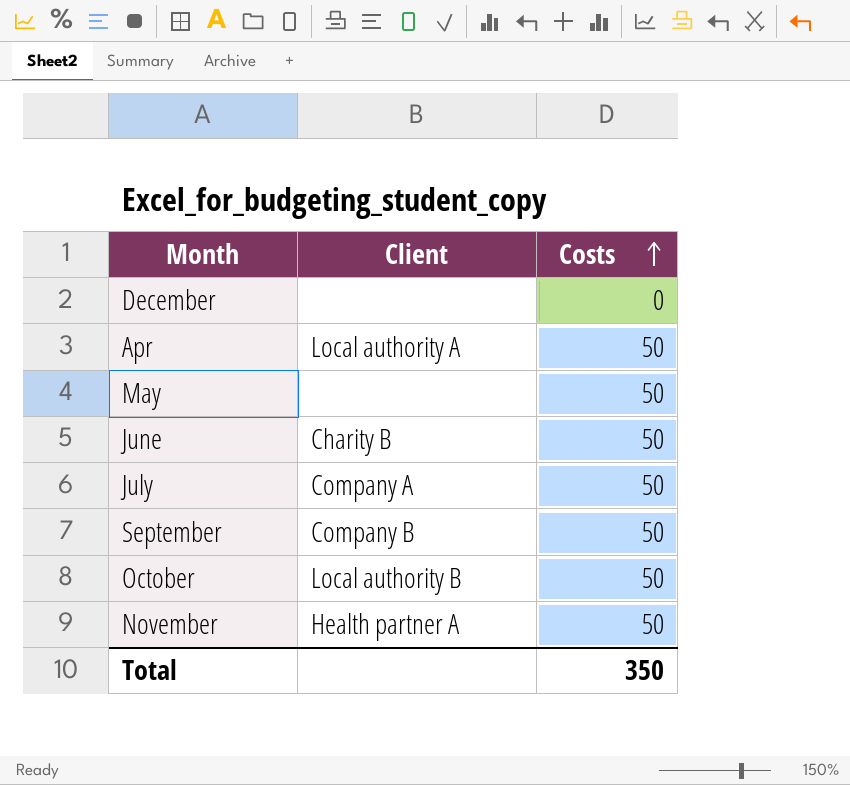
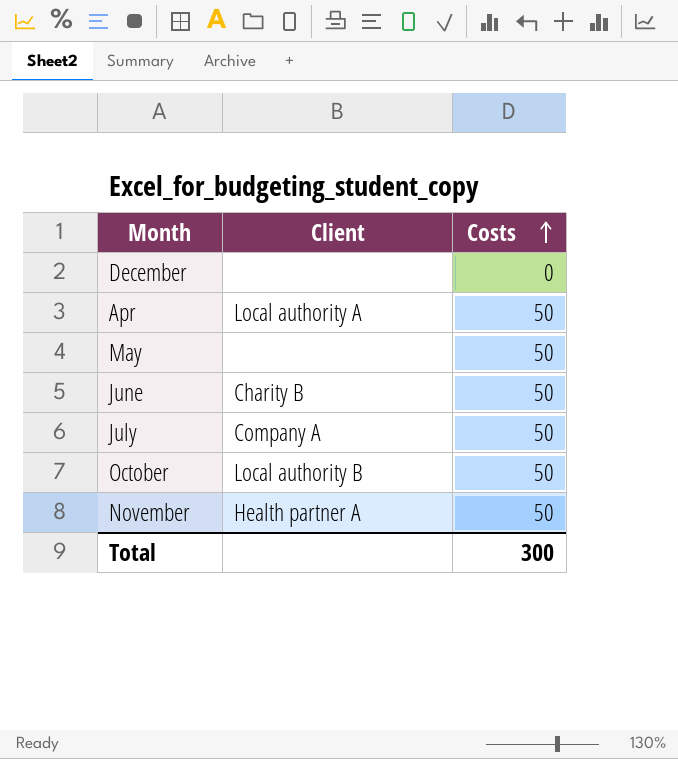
row September: Company B | 50 -> none
Total | Costs: 350 -> 300

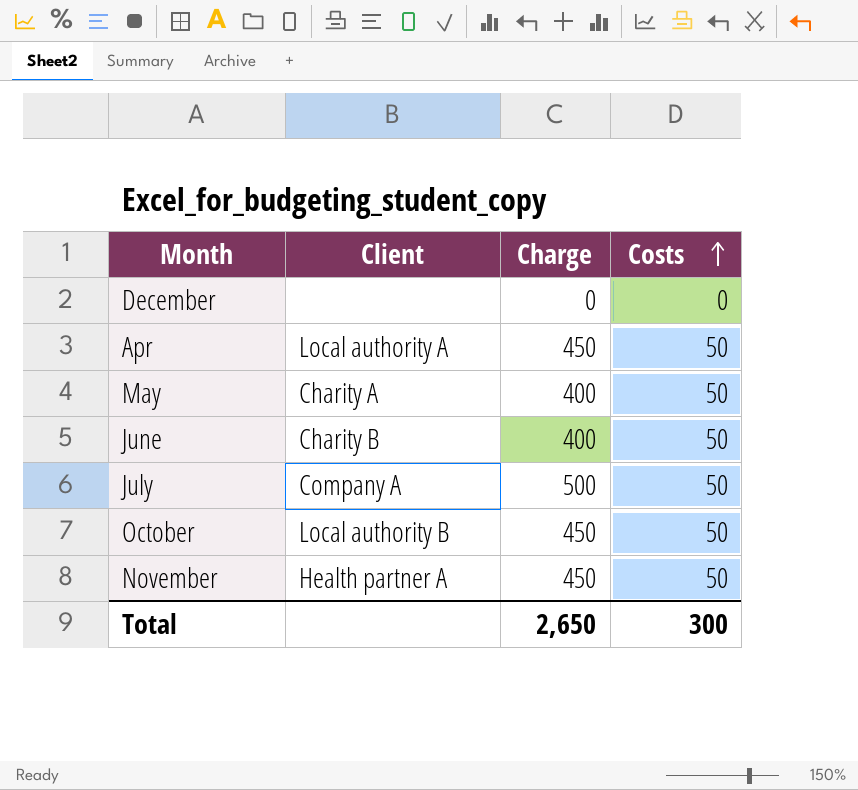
column Charge | position: none -> 3
May | Client: none -> Charity A

